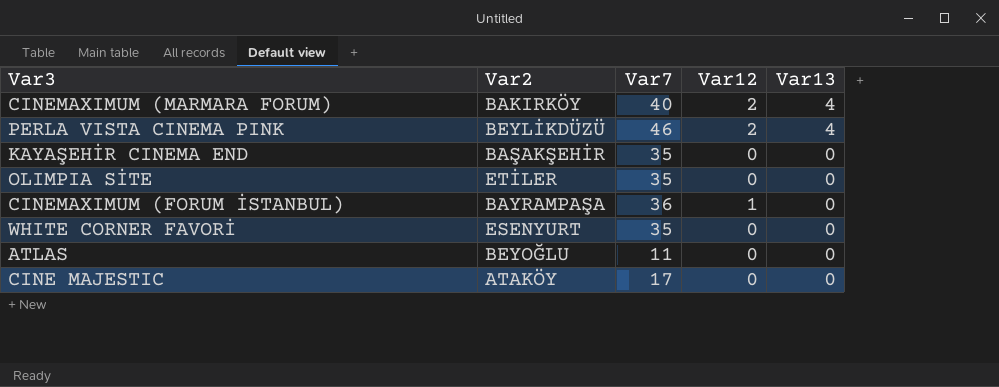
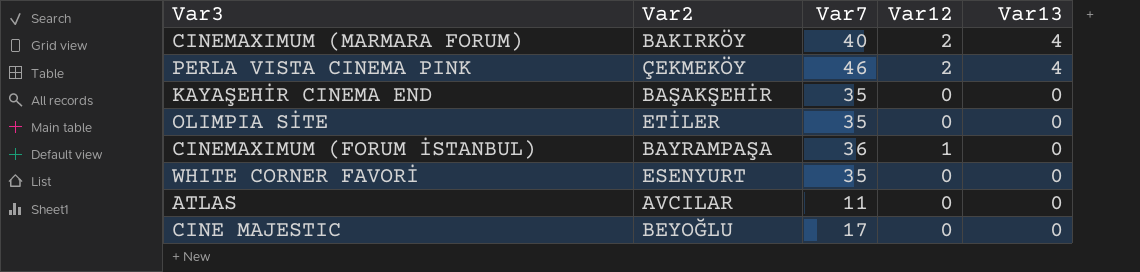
PERLA VISTA CINEMA PINK | Var2: BEYLİKDÜZÜ -> ÇEKMEKÖY
ATLAS | Var2: BEYOĞLU -> AVCILAR
CINE MAJESTIC | Var2: ATAKÖY -> BEYOĞLU

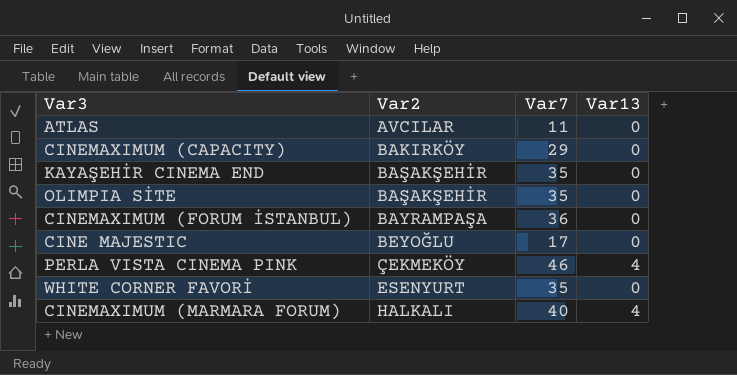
row order: Var13 descending -> Var2 ascending
column Var12 | position: 4 -> none
row CINEMAXIMUM (CAPACITY): none -> BAKIRKÖY | 29 | 0
OLIMPIA SİTE | Var2: ETİLER -> BAŞAKŞEHİR
CINEMAXIMUM (MARMARA FORUM) | Var2: BAKIRKÖY -> HALKALI

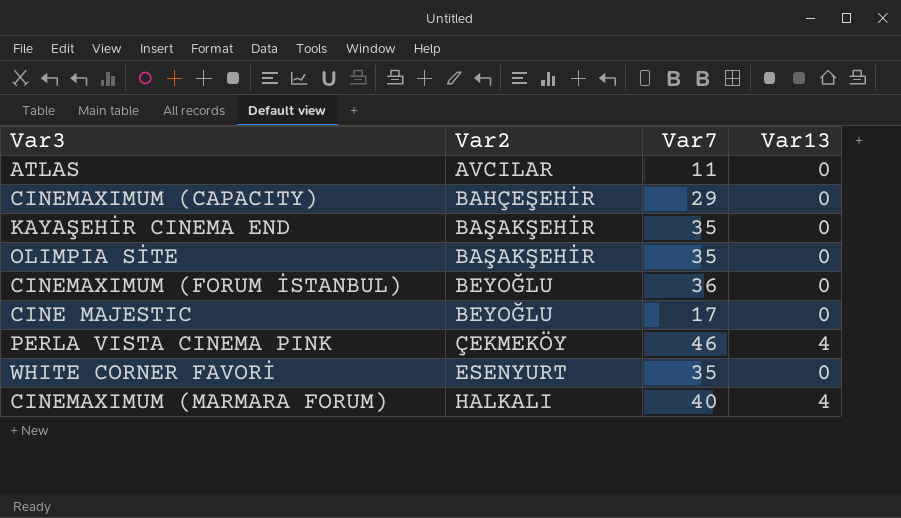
CINEMAXIMUM (CAPACITY) | Var2: BAKIRKÖY -> BAHÇEŞEHİR
CINEMAXIMUM (FORUM İSTANBUL) | Var2: BAYRAMPAŞA -> BEYOĞLU

